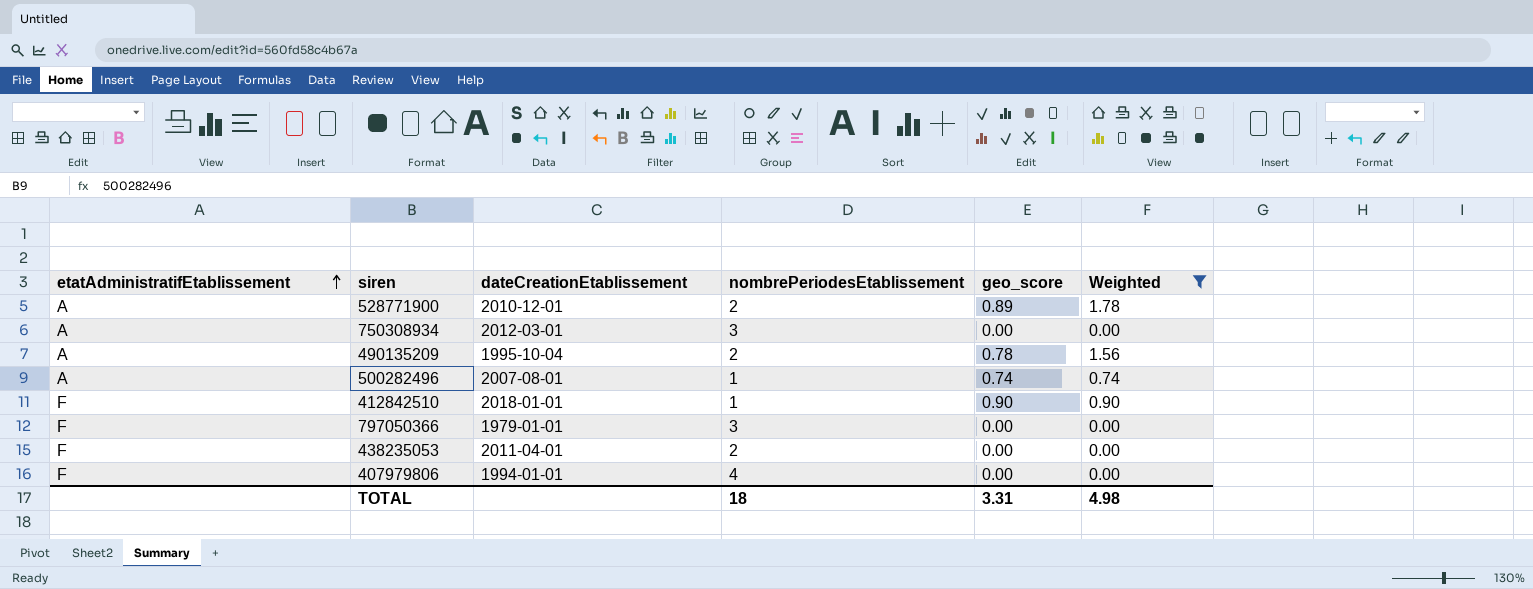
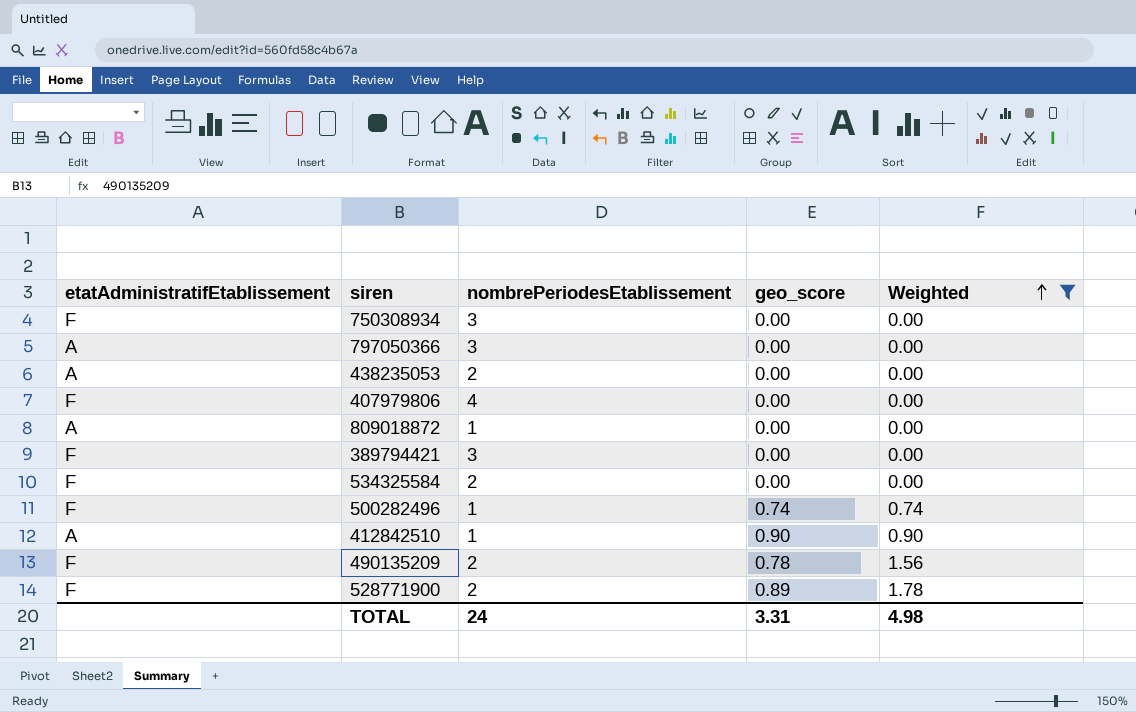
row order: etatAdministratifEtablissement ascending -> Weighted ascending
column dateCreationEtablissement | position: 3 -> none
750308934 | etatAdministratifEtablissement: A -> F
797050366 | etatAdministratifEtablissement: F -> A
438235053 | etatAdministratifEtablissement: F -> A
row 809018872: none -> A | 1 | 0.00 | 0.00
row 389794421: none -> F | 3 | 0.00 | 0.00
row 534325584: none -> F | 2 | 0.00 | 0.00
500282496 | etatAdministratifEtablissement: A -> F
412842510 | etatAdministratifEtablissement: F -> A
490135209 | etatAdministratifEtablissement: A -> F
528771900 | etatAdministratifEtablissement: A -> F
TOTAL | nombrePeriodesEtablissement: 18 -> 24

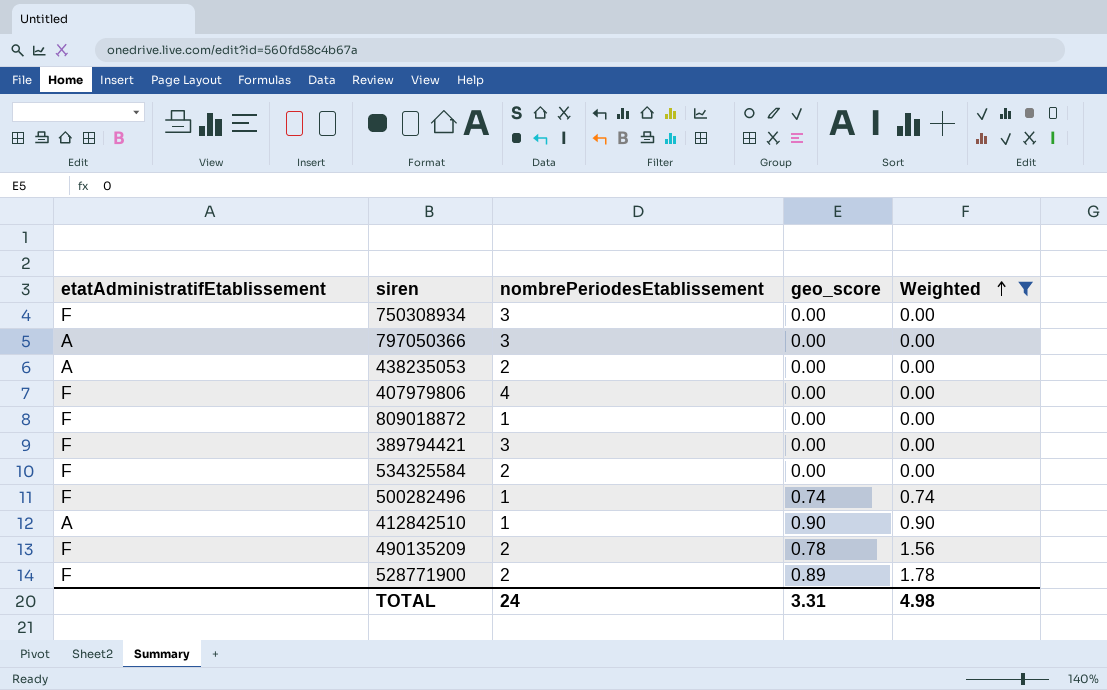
809018872 | etatAdministratifEtablissement: A -> F

